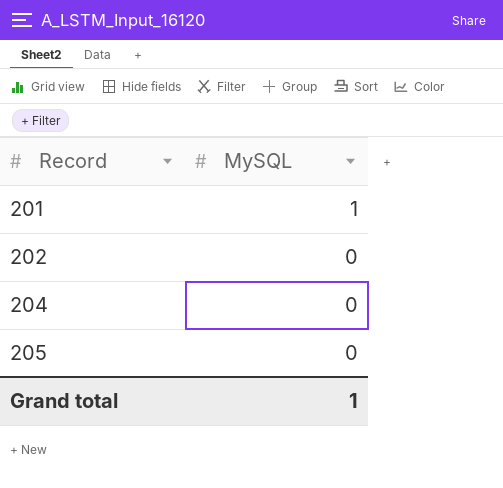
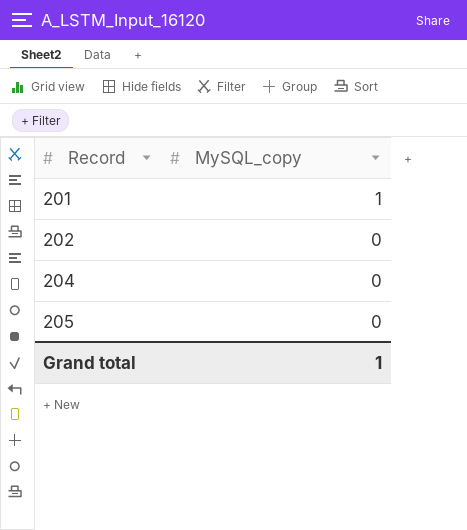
column name: MySQL -> MySQL_copy

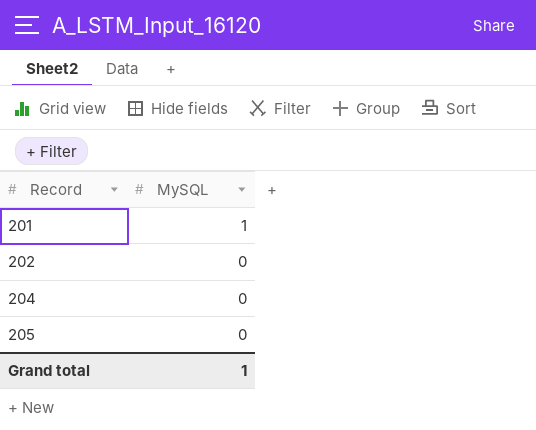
column name: MySQL_copy -> MySQL

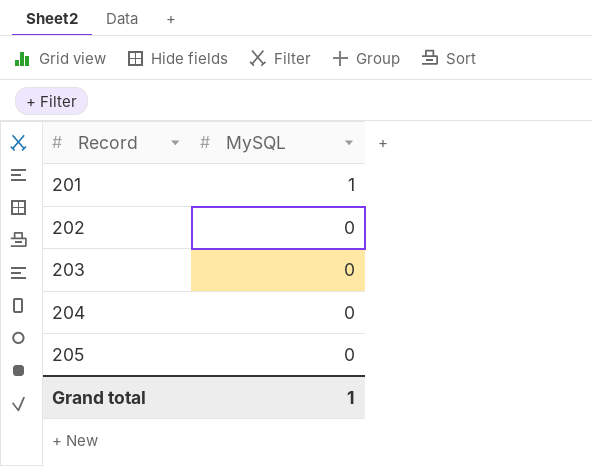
row 203: none -> 0

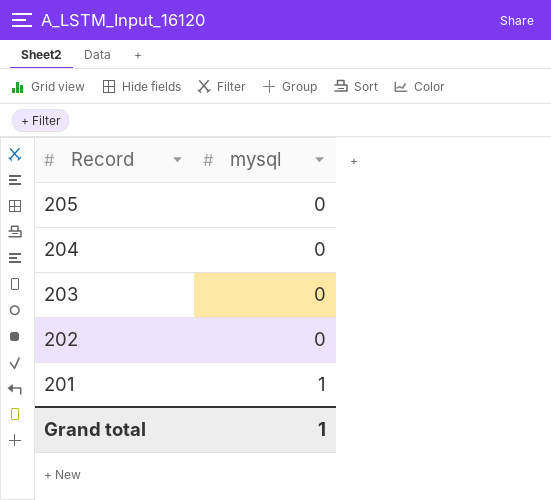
row order: Record ascending -> Record descending
column name: MySQL -> mysql

